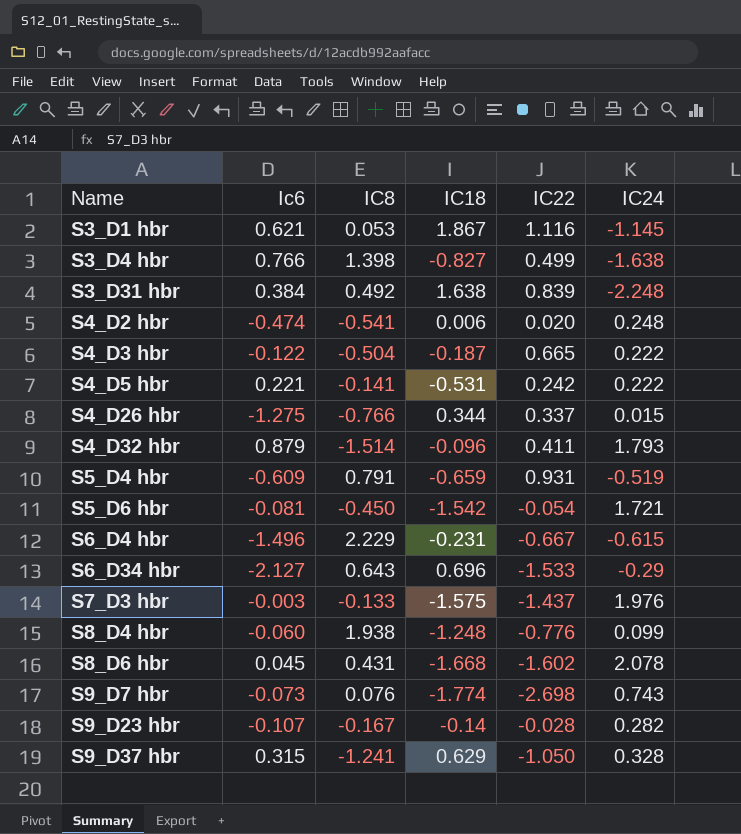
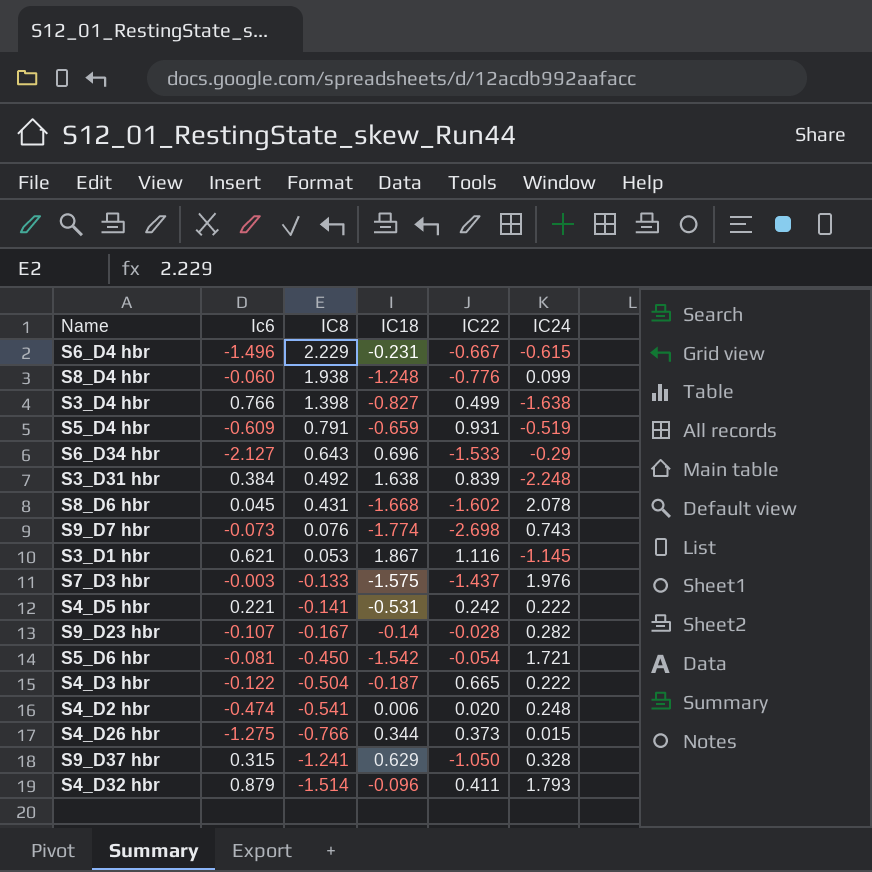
row order: Name ascending -> IC8 descending
S4_D26 hbr | IC22: 0.337 -> 0.373

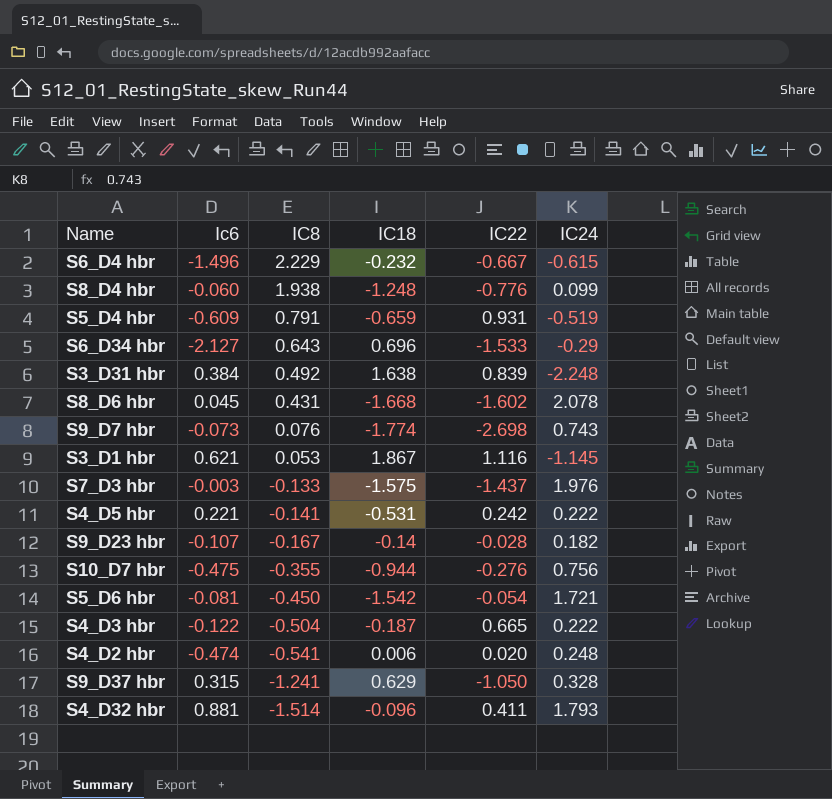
row S3_D4 hbr: 0.766 | 1.398 | -0.827 | 0.499 | -1.638 -> none
row S4_D26 hbr: -1.275 | -0.766 | 0.344 | 0.373 | 0.015 -> none
S6_D4 hbr | IC18: -0.231 -> -0.232
S9_D23 hbr | IC24: 0.282 -> 0.182
row S10_D7 hbr: none -> -0.475 | -0.355 | -0.944 | -0.276 | 0.756
S4_D32 hbr | Ic6: 0.879 -> 0.881

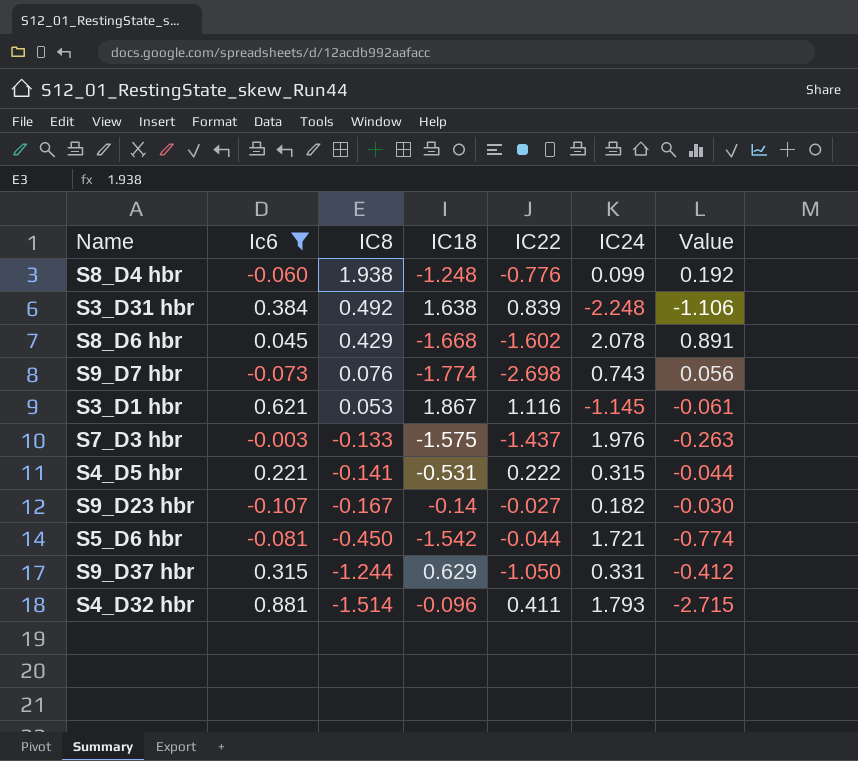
filter: none -> Ic6 >= -0.107
column Value | formula: none -> [IC8] * [IC24]
S8_D6 hbr | IC8: 0.431 -> 0.429
S4_D5 hbr | IC22: 0.242 -> 0.222
S4_D5 hbr | IC24: 0.222 -> 0.315
S9_D23 hbr | IC22: -0.028 -> -0.027
S5_D6 hbr | IC22: -0.054 -> -0.044
S9_D37 hbr | IC8: -1.241 -> -1.244
S9_D37 hbr | IC24: 0.328 -> 0.331

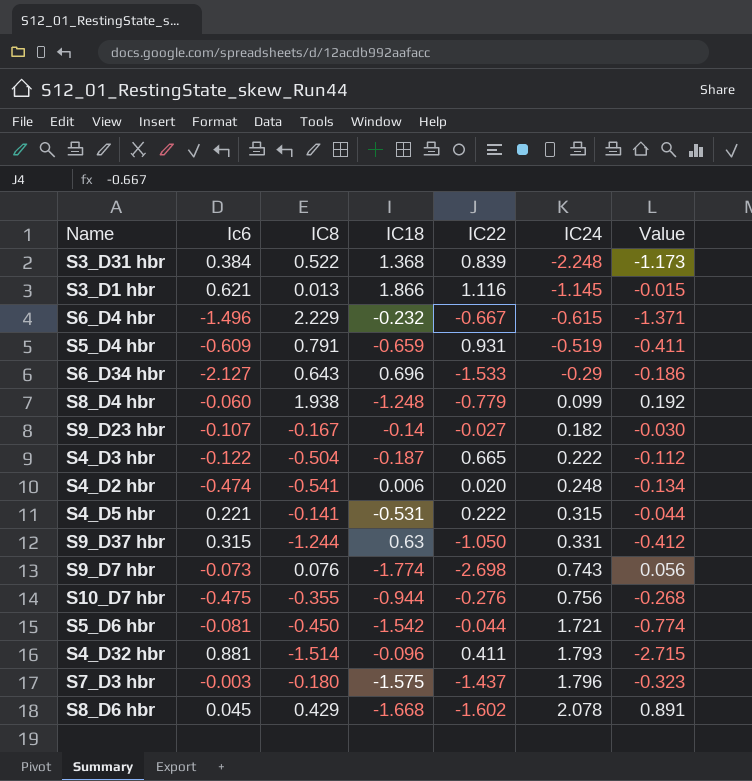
filter: Ic6 >= -0.107 -> none
row order: IC8 descending -> IC24 ascending
S3_D31 hbr | IC8: 0.492 -> 0.522
S3_D31 hbr | IC18: 1.638 -> 1.368
S3_D31 hbr | Value: -1.106 -> -1.173
S3_D1 hbr | IC8: 0.053 -> 0.013
S3_D1 hbr | IC18: 1.867 -> 1.866
S3_D1 hbr | Value: -0.061 -> -0.015
S8_D4 hbr | IC22: -0.776 -> -0.779
S9_D37 hbr | IC18: 0.629 -> 0.63
S7_D3 hbr | IC8: -0.133 -> -0.180
S7_D3 hbr | IC24: 1.976 -> 1.796
S7_D3 hbr | Value: -0.263 -> -0.323

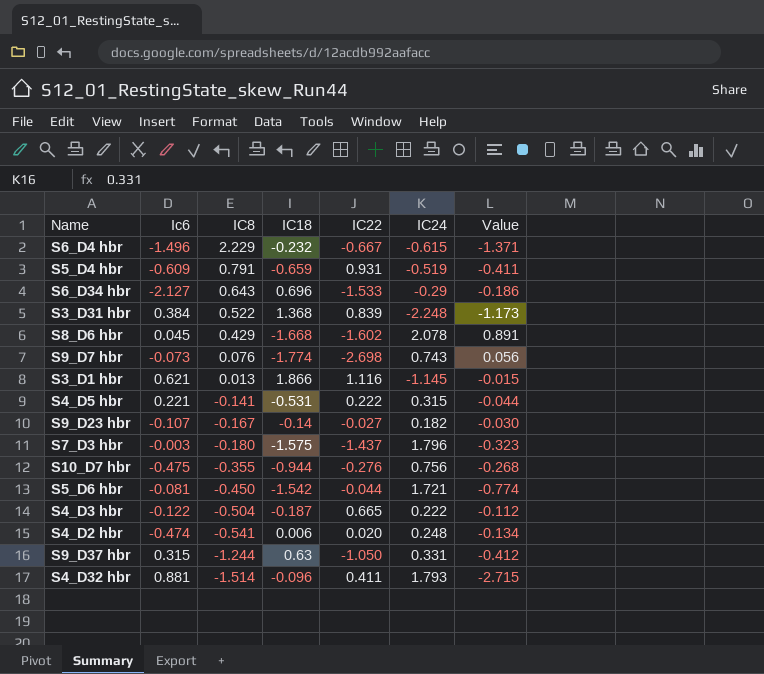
row order: IC24 ascending -> IC8 descending
row S8_D4 hbr: -0.060 | 1.938 | -1.248 | -0.779 | 0.099 | 0.192 -> none

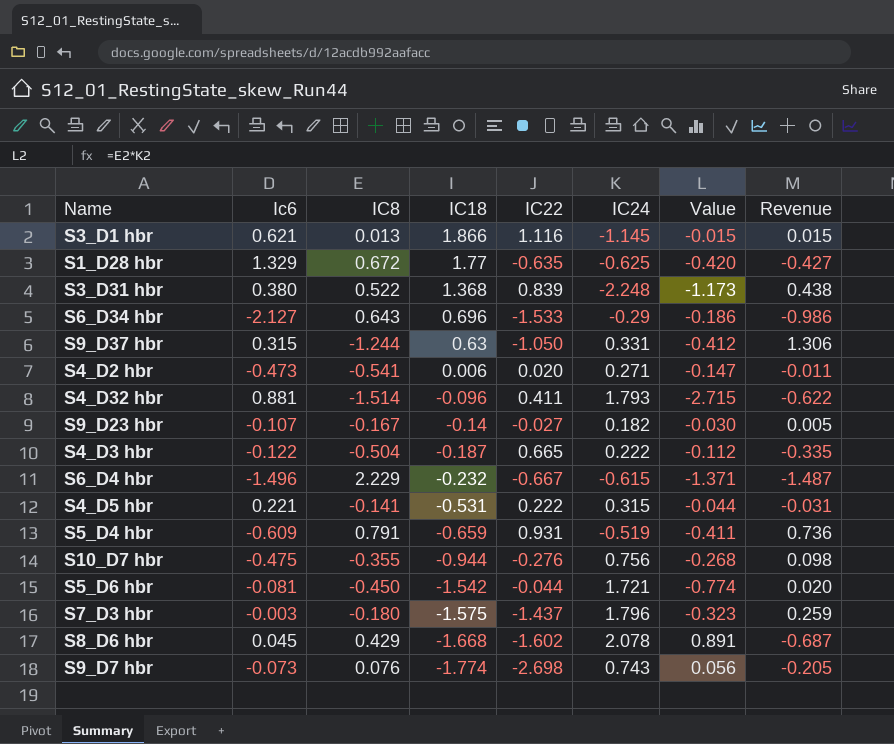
row order: IC8 descending -> IC18 descending
column Revenue | formula: none -> [IC8] * [IC22]
row S1_D28 hbr: none -> 1.329 | 0.672 | 1.77 | -0.635 | -0.625 | -0.420 | -0.427
S3_D31 hbr | Ic6: 0.384 -> 0.380
S4_D2 hbr | Ic6: -0.474 -> -0.473
S4_D2 hbr | IC24: 0.248 -> 0.271
S4_D2 hbr | Value: -0.134 -> -0.147

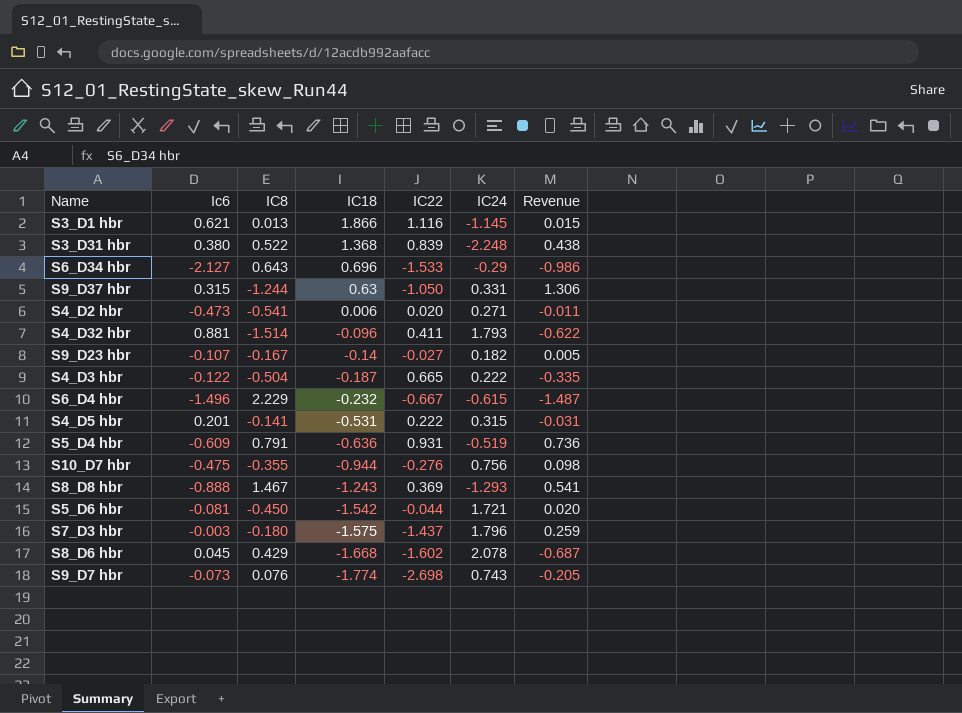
column Value | formula: [IC8] * [IC24] -> none
row S1_D28 hbr: 1.329 | 0.672 | 1.77 | -0.635 | -0.625 | -0.420 | -0.427 -> none
S4_D5 hbr | Ic6: 0.221 -> 0.201
S5_D4 hbr | IC18: -0.659 -> -0.636
row S8_D8 hbr: none -> -0.888 | 1.467 | -1.243 | 0.369 | -1.293 | 0.541

